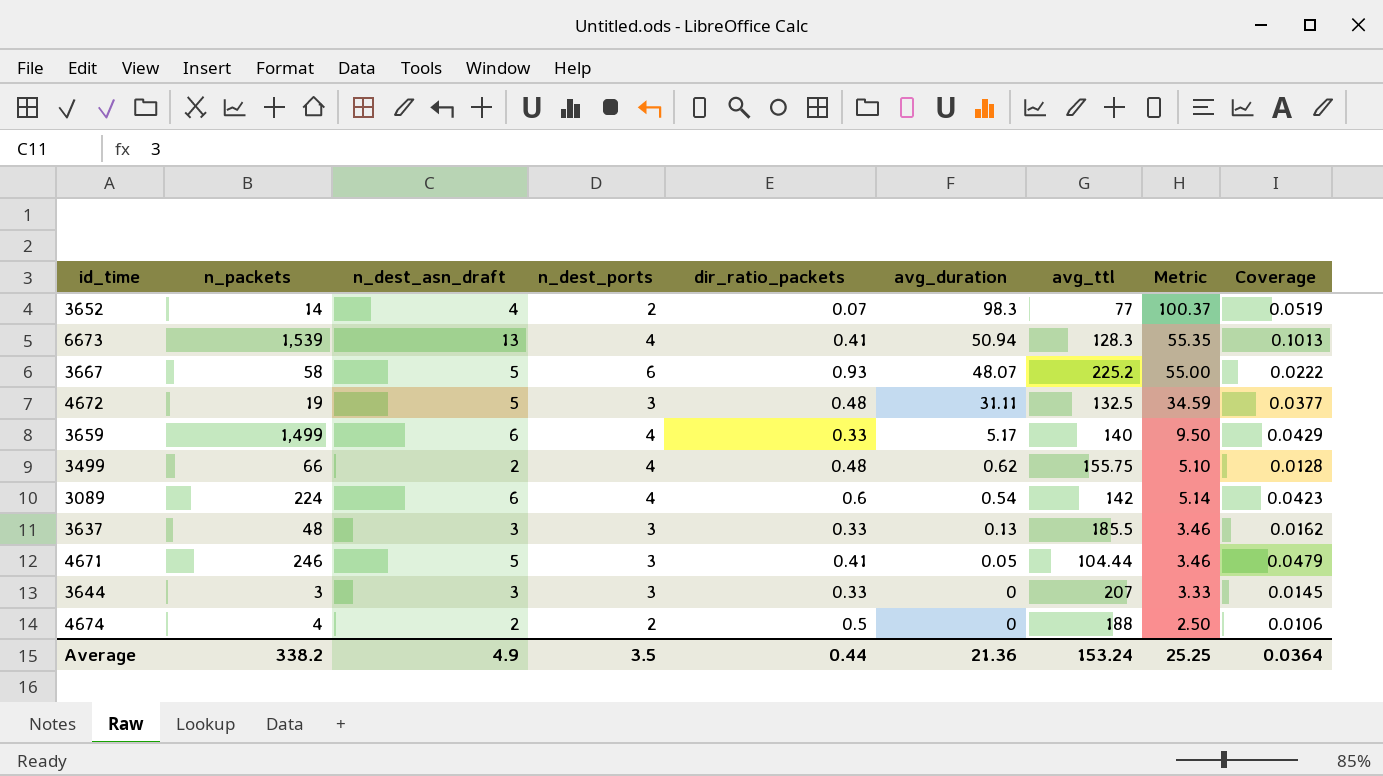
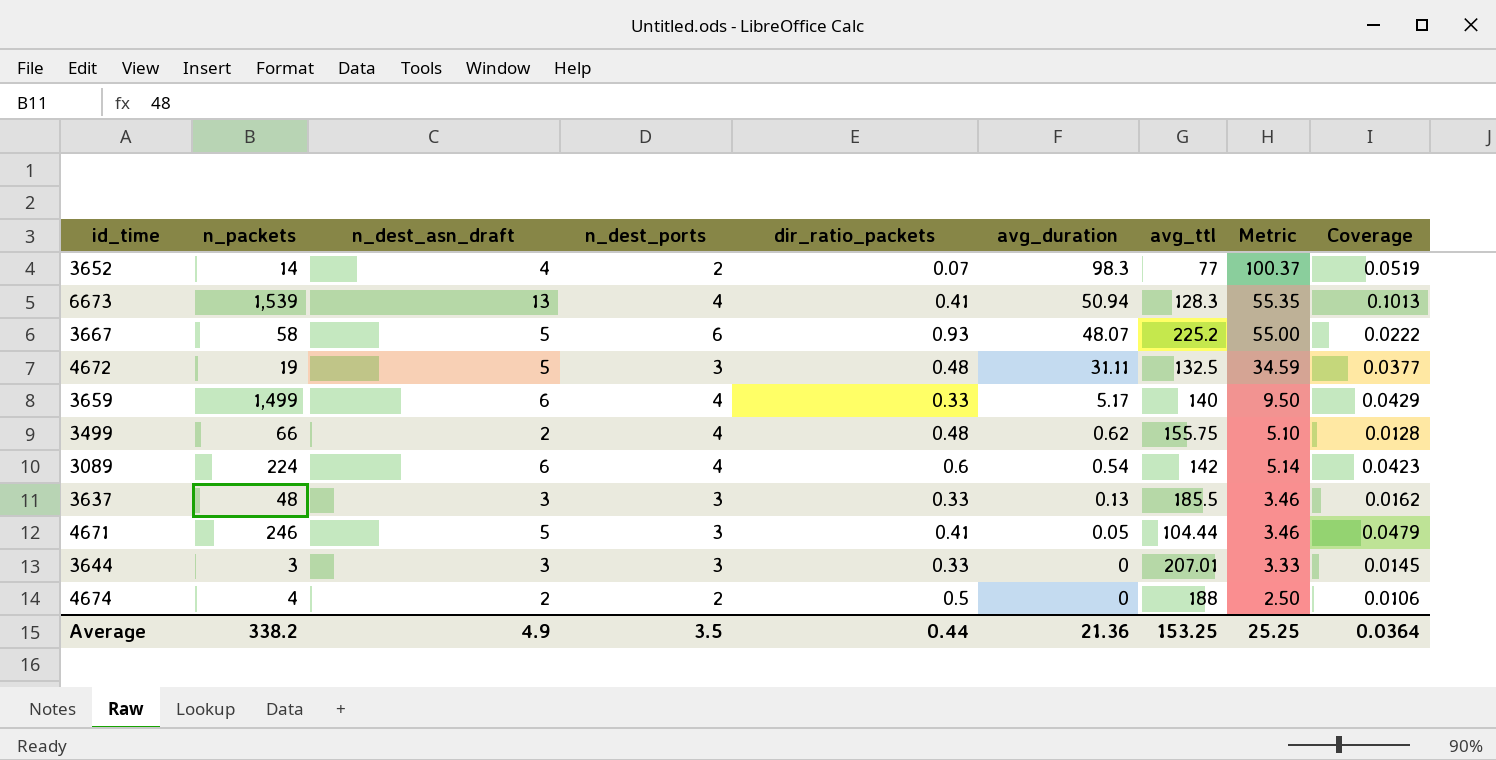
3644 | avg_ttl: 207 -> 207.01
Average | avg_ttl: 153.24 -> 153.25

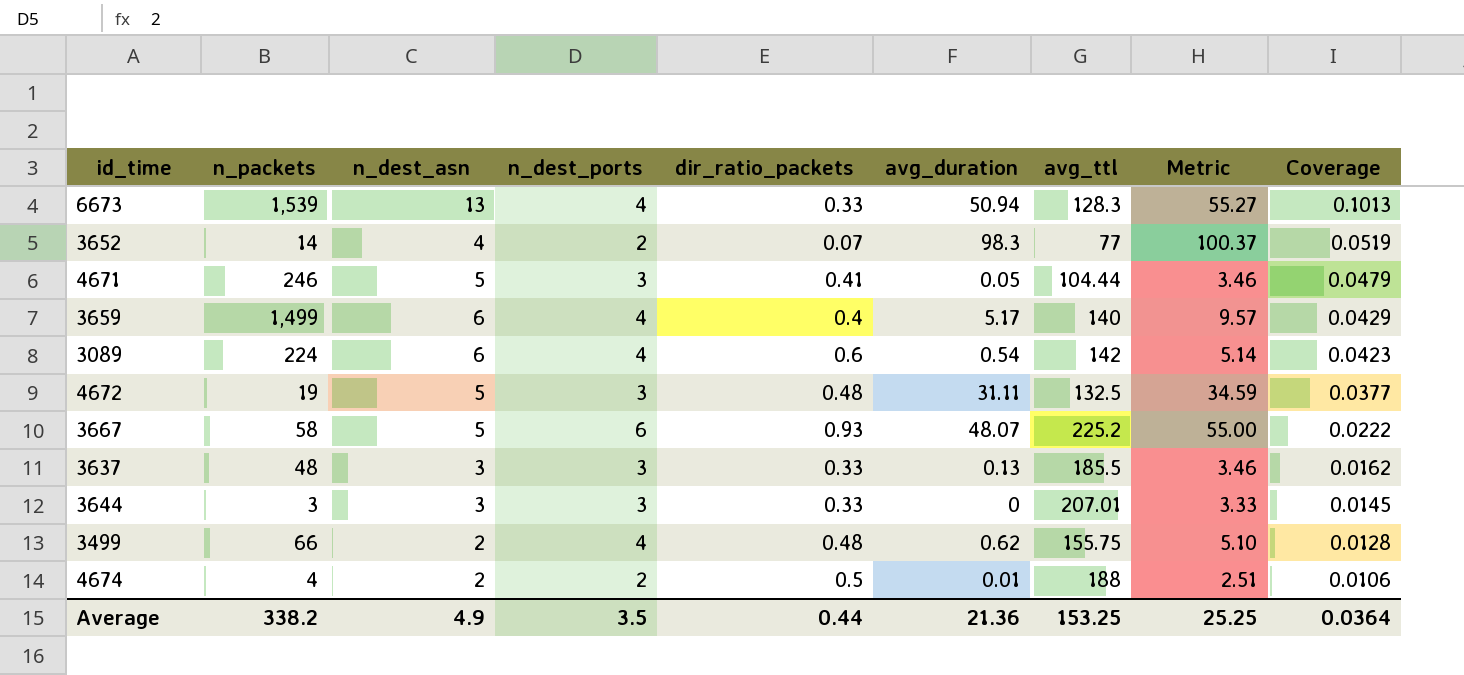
row order: avg_duration descending -> Coverage descending
column name: n_dest_asn_draft -> n_dest_asn
6673 | dir_ratio_packets: 0.41 -> 0.33
6673 | Metric: 55.35 -> 55.27
3659 | dir_ratio_packets: 0.33 -> 0.4
3659 | Metric: 9.50 -> 9.57
4674 | avg_duration: 0 -> 0.01
4674 | Metric: 2.50 -> 2.51

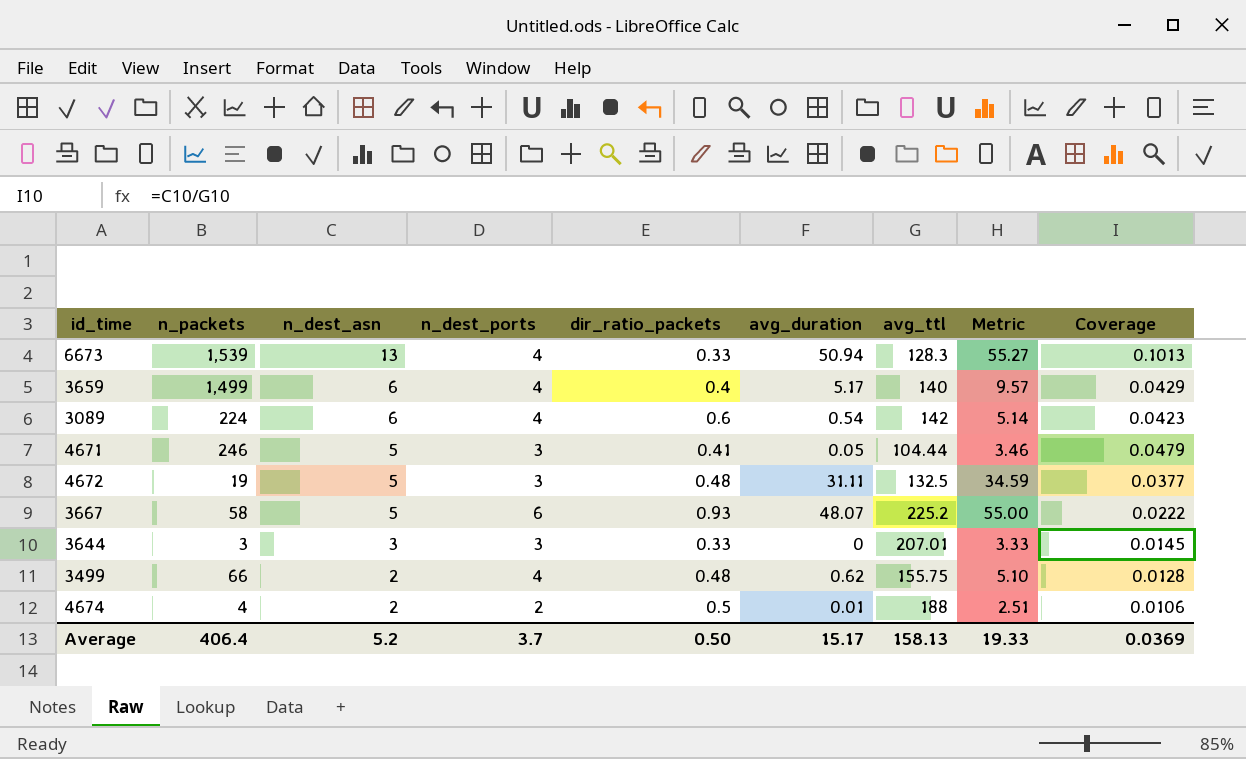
row order: Coverage descending -> n_dest_asn descending
row 3652: 14 | 4 | 2 | 0.07 | 98.3 | 77 | 100.37 | 0.0519 -> none
row 3637: 48 | 3 | 3 | 0.33 | 0.13 | 185.5 | 3.46 | 0.0162 -> none
Average | n_packets: 338.2 -> 406.4
Average | n_dest_asn: 4.9 -> 5.2
Average | n_dest_ports: 3.5 -> 3.7
Average | dir_ratio_packets: 0.44 -> 0.50
Average | avg_duration: 21.36 -> 15.17
Average | avg_ttl: 153.25 -> 158.13
Average | Metric: 25.25 -> 19.33
Average | Coverage: 0.0364 -> 0.0369

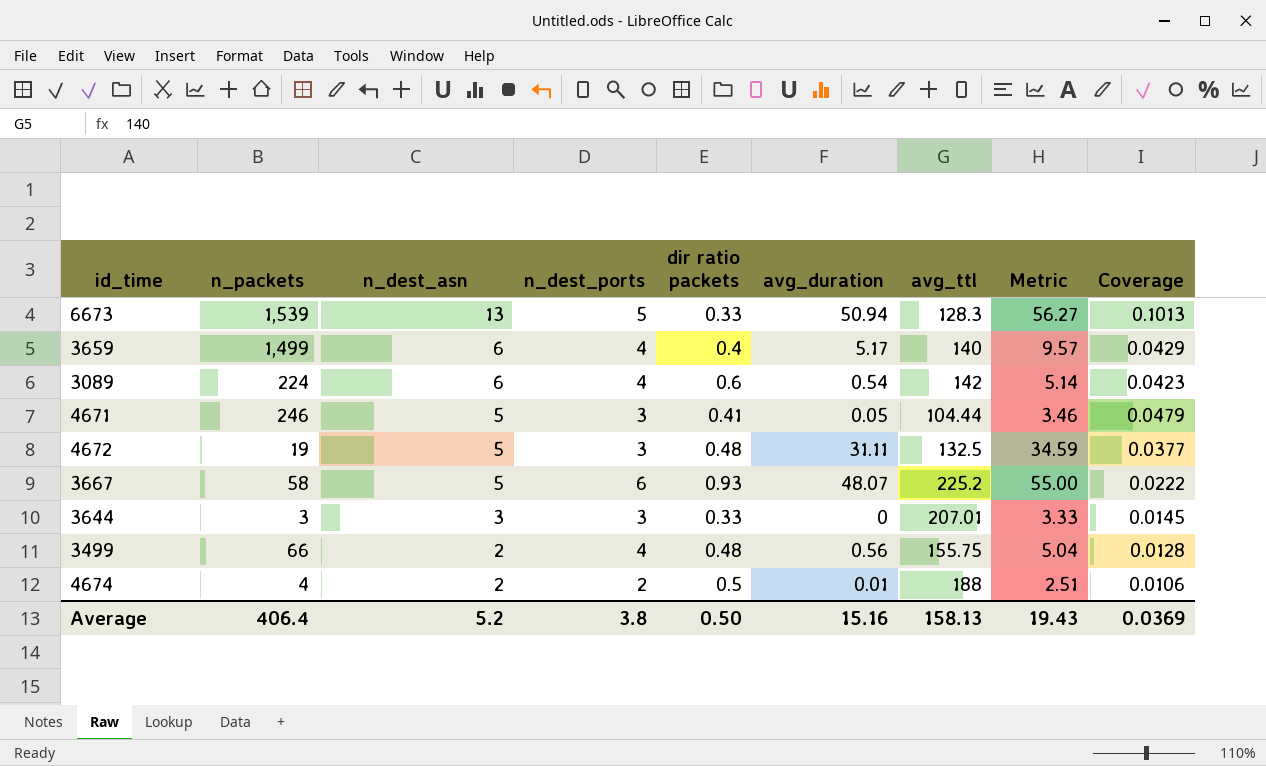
column name: dir_ratio_packets -> dir ratio packets
6673 | n_dest_ports: 4 -> 5
6673 | Metric: 55.27 -> 56.27
3499 | avg_duration: 0.62 -> 0.56
3499 | Metric: 5.10 -> 5.04
Average | n_dest_ports: 3.7 -> 3.8
Average | avg_duration: 15.17 -> 15.16
Average | Metric: 19.33 -> 19.43

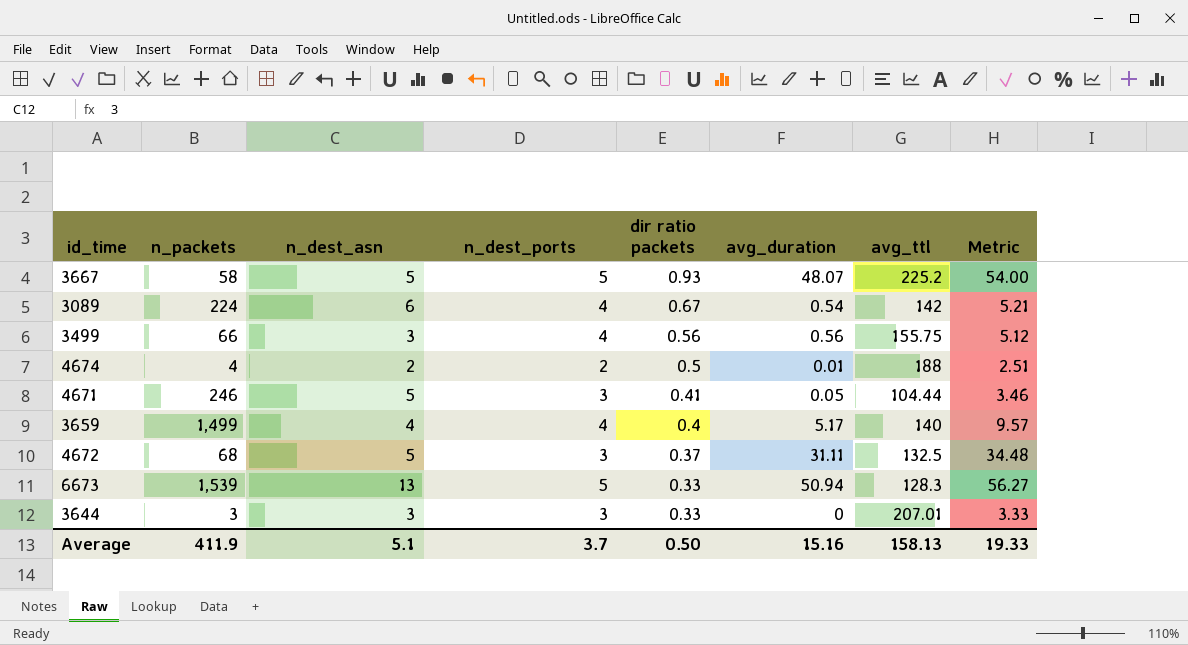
row order: n_dest_asn descending -> dir ratio packets descending
column Coverage | formula: [n_dest_asn] / [avg_ttl] -> none
3667 | n_dest_ports: 6 -> 5
3667 | Metric: 55.00 -> 54.00
3089 | dir ratio packets: 0.6 -> 0.67
3089 | Metric: 5.14 -> 5.21
3499 | n_dest_asn: 2 -> 3
3499 | dir ratio packets: 0.48 -> 0.56
3499 | Metric: 5.04 -> 5.12
3659 | n_dest_asn: 6 -> 4
4672 | n_packets: 19 -> 68
4672 | dir ratio packets: 0.48 -> 0.37
4672 | Metric: 34.59 -> 34.48
Average | n_packets: 406.4 -> 411.9
Average | n_dest_asn: 5.2 -> 5.1
Average | n_dest_ports: 3.8 -> 3.7
Average | Metric: 19.43 -> 19.33

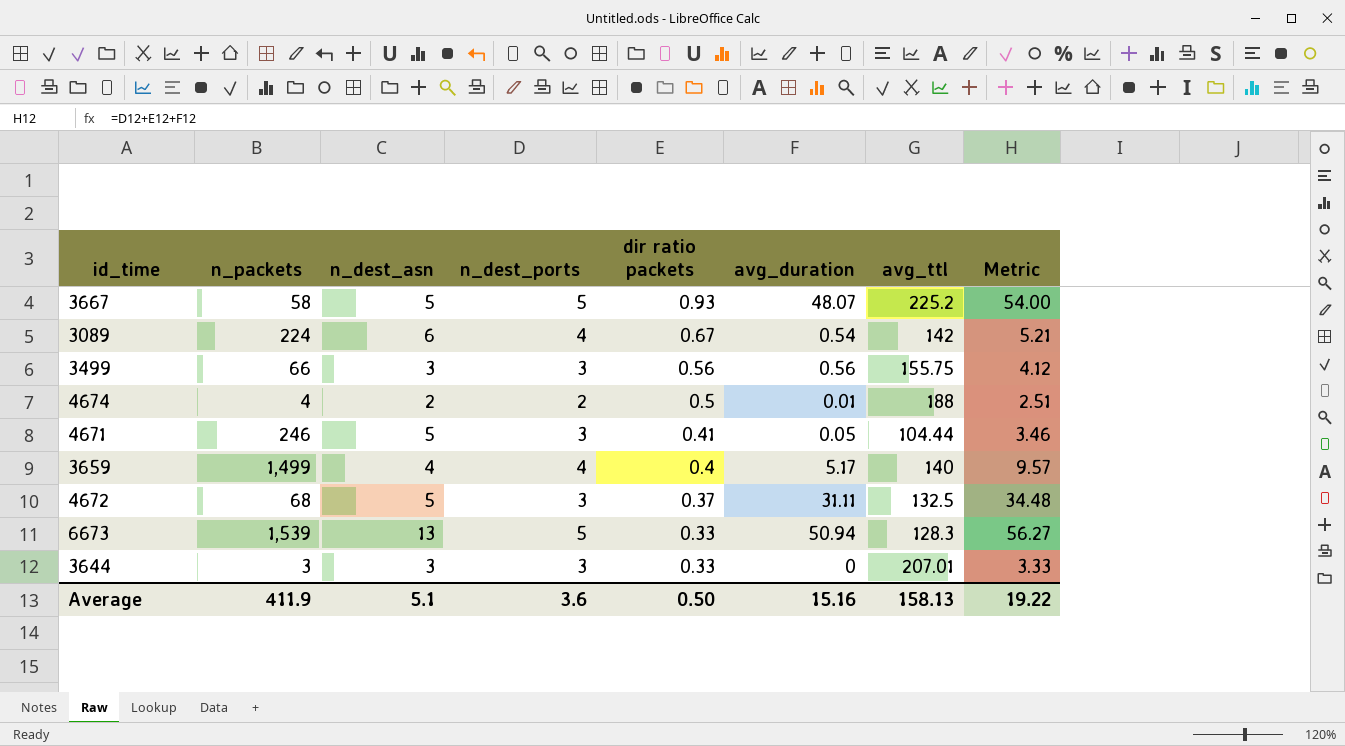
3499 | n_dest_ports: 4 -> 3
3499 | Metric: 5.12 -> 4.12
Average | n_dest_ports: 3.7 -> 3.6
Average | Metric: 19.33 -> 19.22

